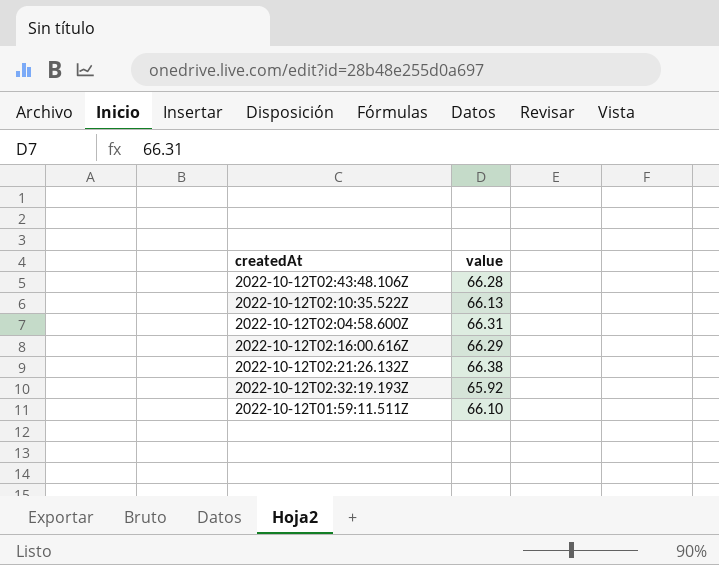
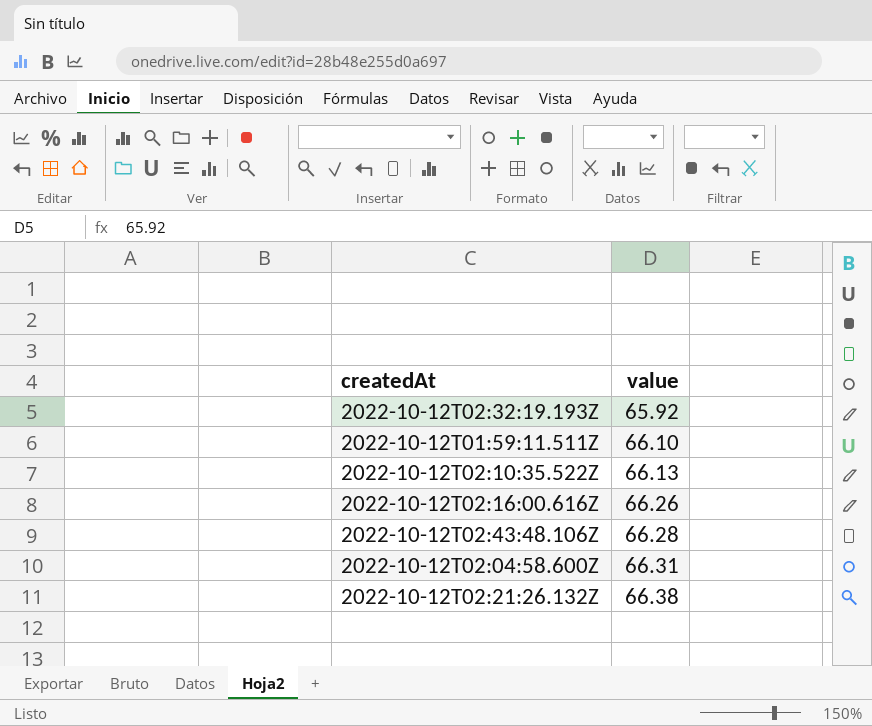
row order: none -> value ascending
2022-10-12T02:16:00.616Z | value: 66.29 -> 66.26

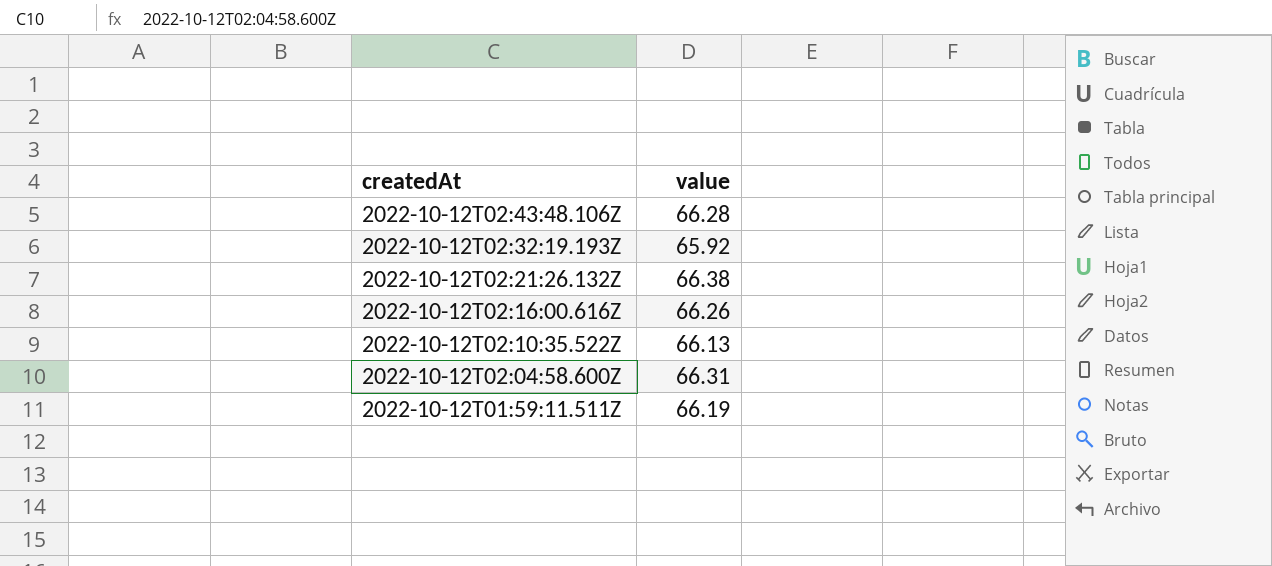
row order: value ascending -> createdAt descending
2022-10-12T01:59:11.511Z | value: 66.10 -> 66.19

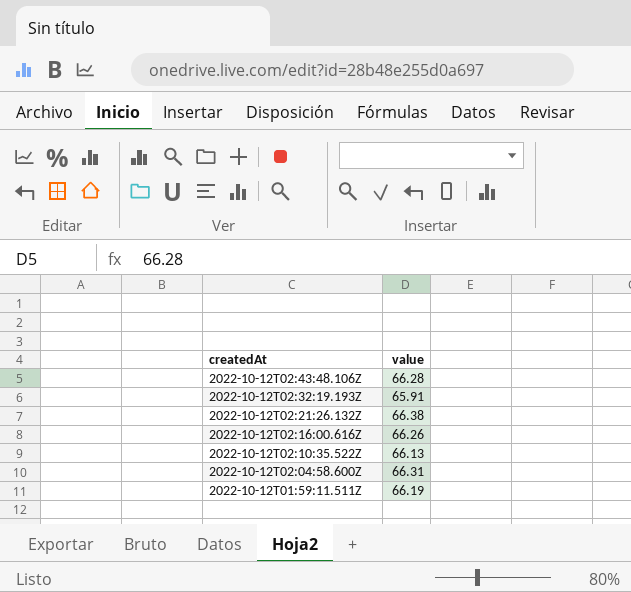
2022-10-12T02:32:19.193Z | value: 65.92 -> 65.91

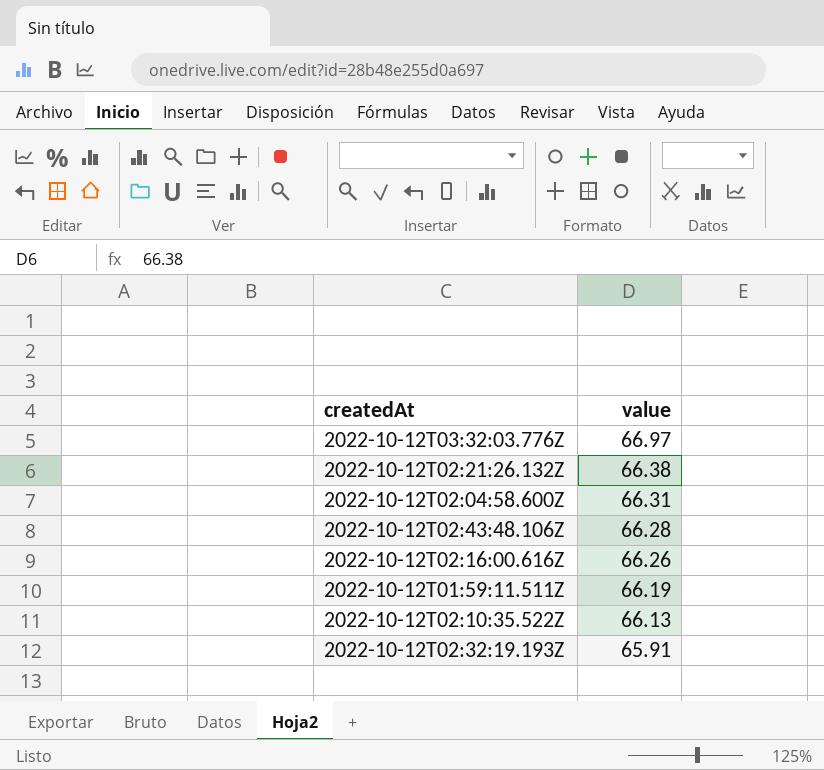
row order: createdAt descending -> value descending
row 2022-10-12T03:32:03.776Z: none -> 66.97

